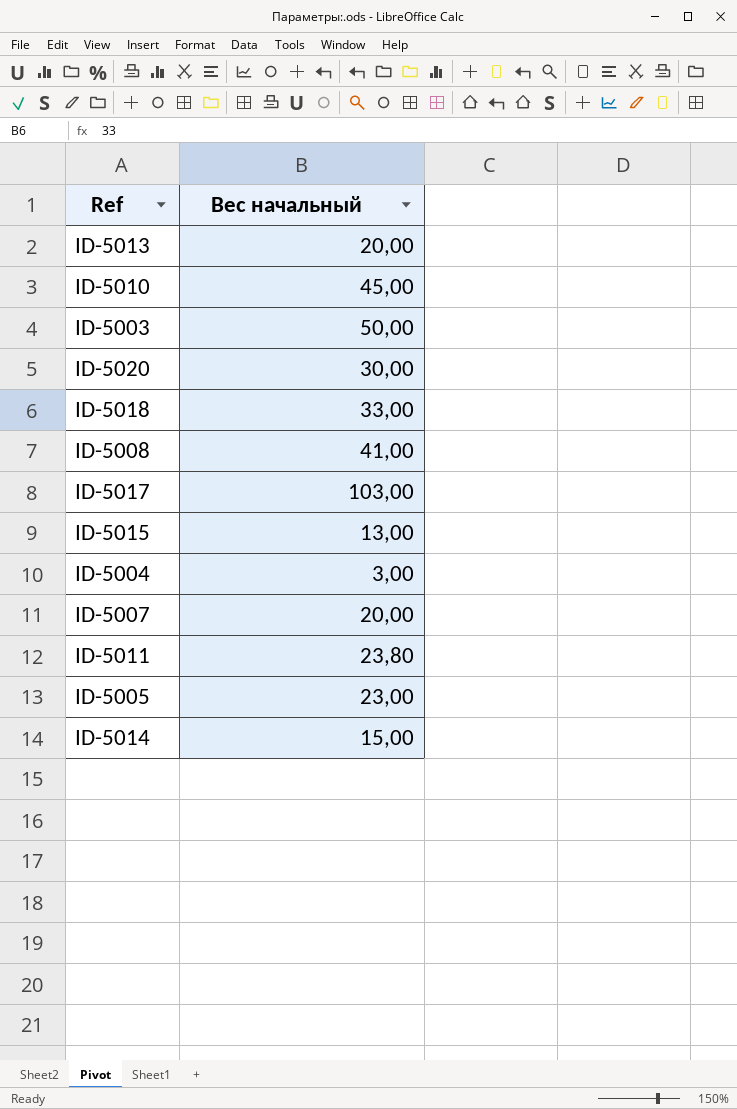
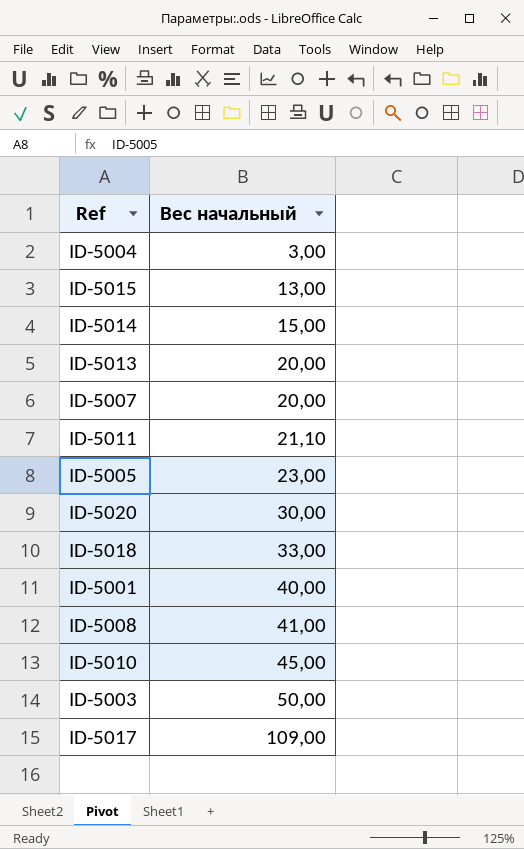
row order: none -> Вес начальный ascending
ID-5011 | Вес начальный: 23,80 -> 21,10
row ID-5001: none -> 40,00
ID-5017 | Вес начальный: 103,00 -> 109,00

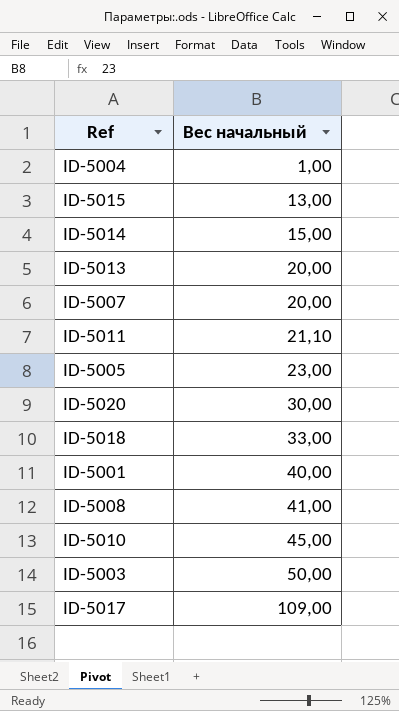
ID-5004 | Вес начальный: 3,00 -> 1,00

